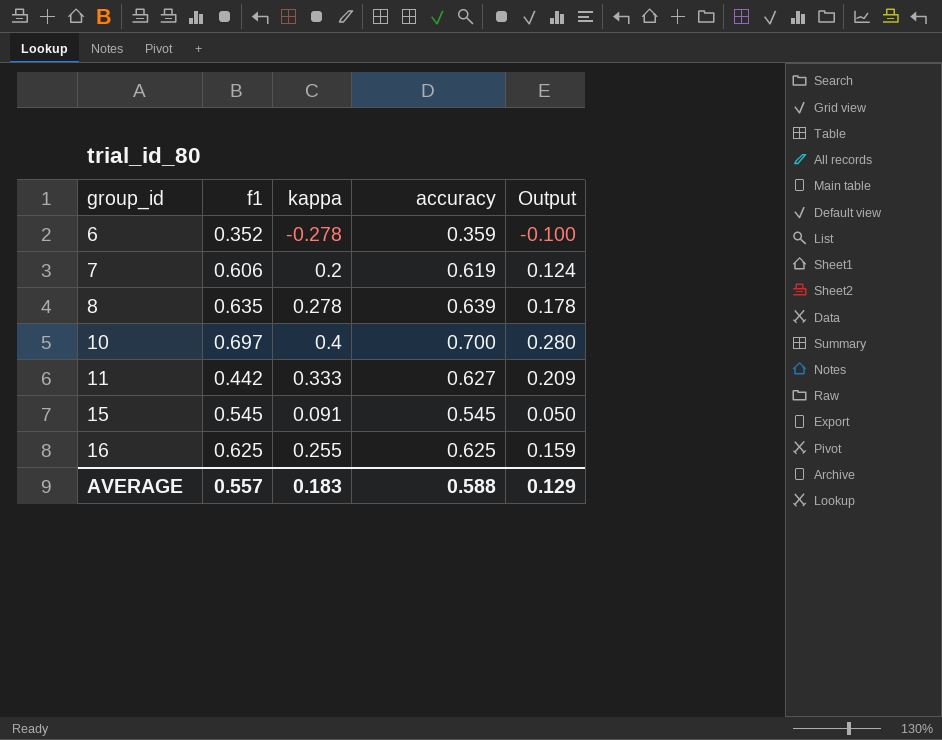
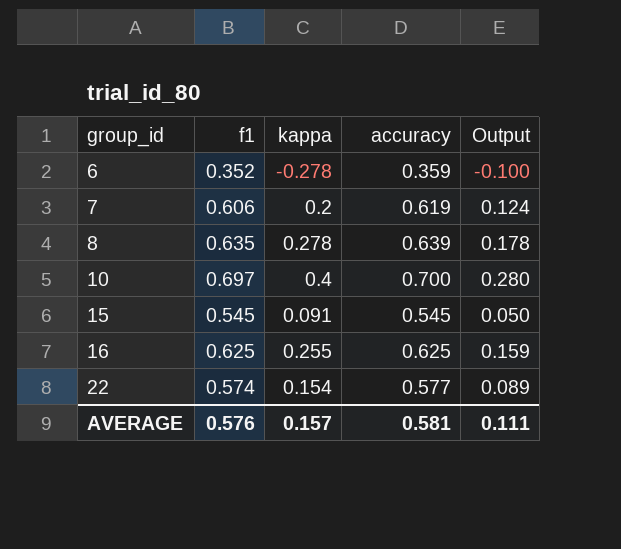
row 11: 0.442 | 0.333 | 0.627 | 0.209 -> none
row 22: none -> 0.574 | 0.154 | 0.577 | 0.089
AVERAGE | f1: 0.557 -> 0.576
AVERAGE | kappa: 0.183 -> 0.157
AVERAGE | accuracy: 0.588 -> 0.581
AVERAGE | Output: 0.129 -> 0.111

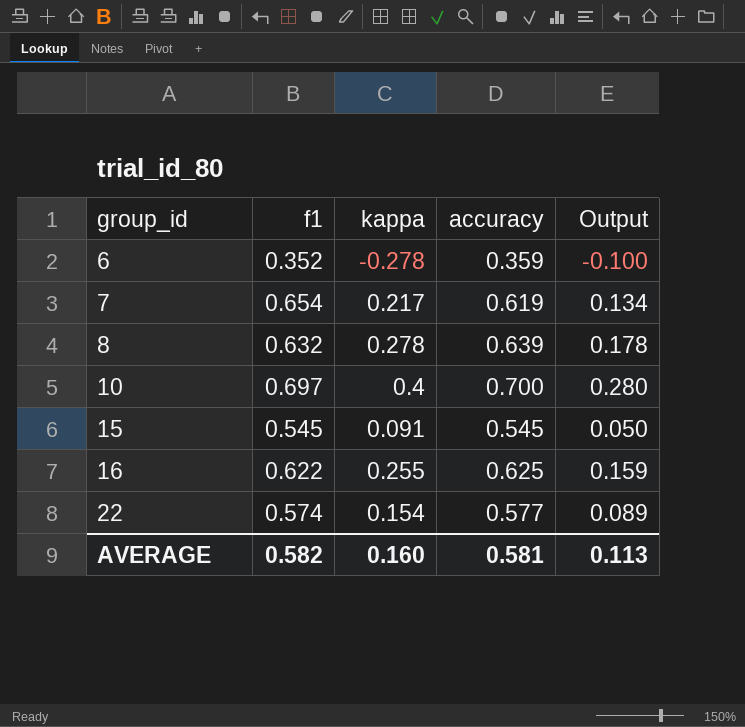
7 | f1: 0.606 -> 0.654
7 | kappa: 0.2 -> 0.217
7 | Output: 0.124 -> 0.134
8 | f1: 0.635 -> 0.632
16 | f1: 0.625 -> 0.622
AVERAGE | f1: 0.576 -> 0.582
AVERAGE | kappa: 0.157 -> 0.160
AVERAGE | Output: 0.111 -> 0.113

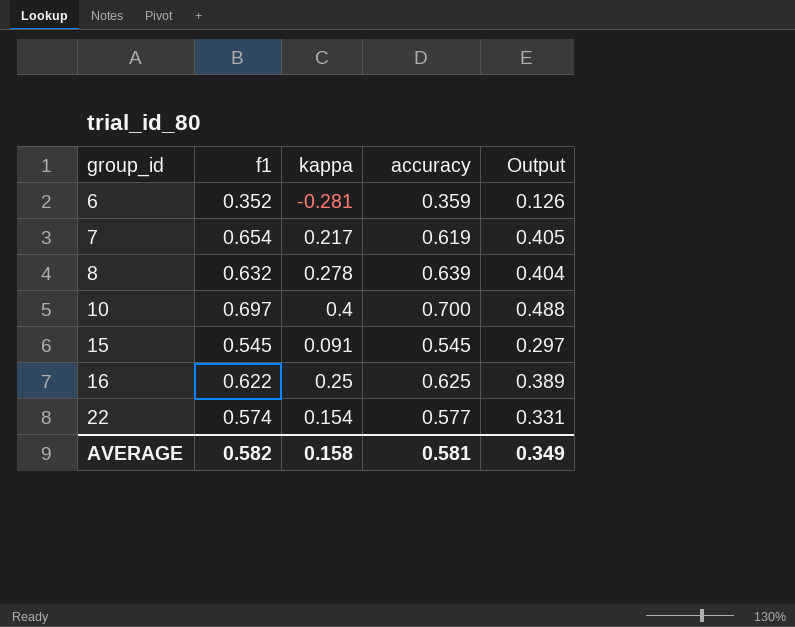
column Output | formula: [kappa] * [accuracy] -> [f1] * [accuracy]
6 | kappa: -0.278 -> -0.281
16 | kappa: 0.255 -> 0.25
AVERAGE | kappa: 0.160 -> 0.158
AVERAGE | Output: 0.113 -> 0.349

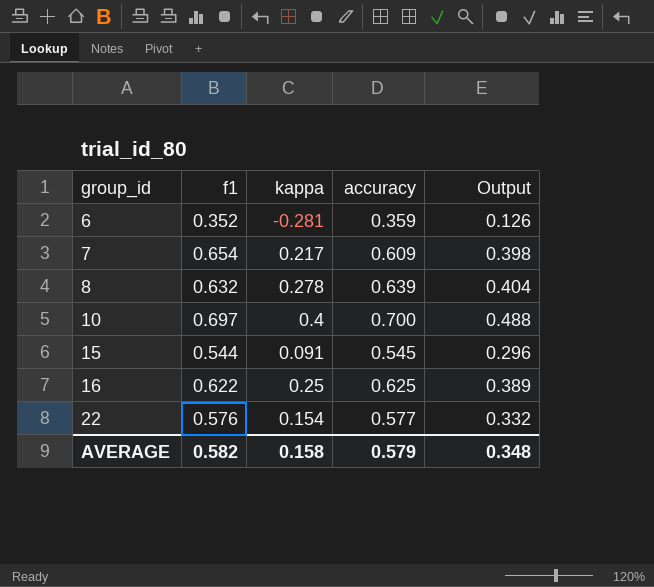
7 | accuracy: 0.619 -> 0.609
7 | Output: 0.405 -> 0.398
15 | f1: 0.545 -> 0.544
15 | Output: 0.297 -> 0.296
22 | f1: 0.574 -> 0.576
22 | Output: 0.331 -> 0.332
AVERAGE | accuracy: 0.581 -> 0.579
AVERAGE | Output: 0.349 -> 0.348

